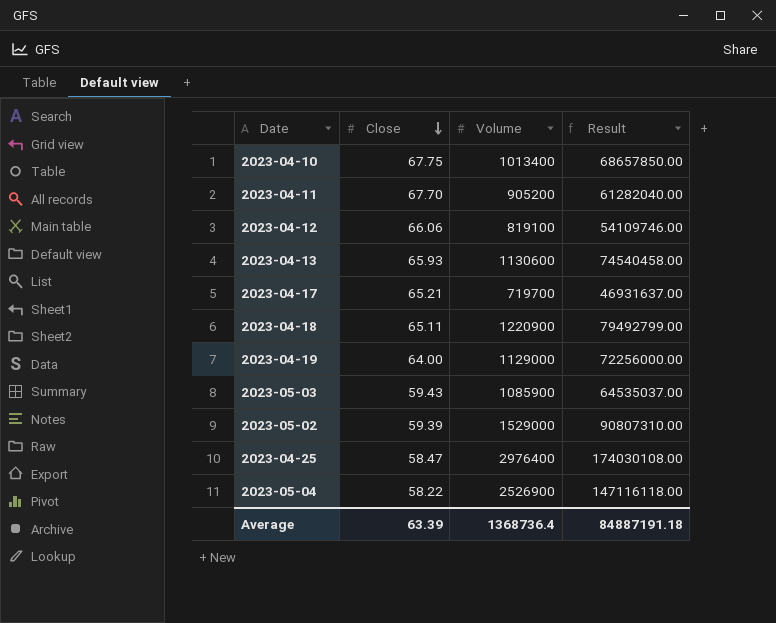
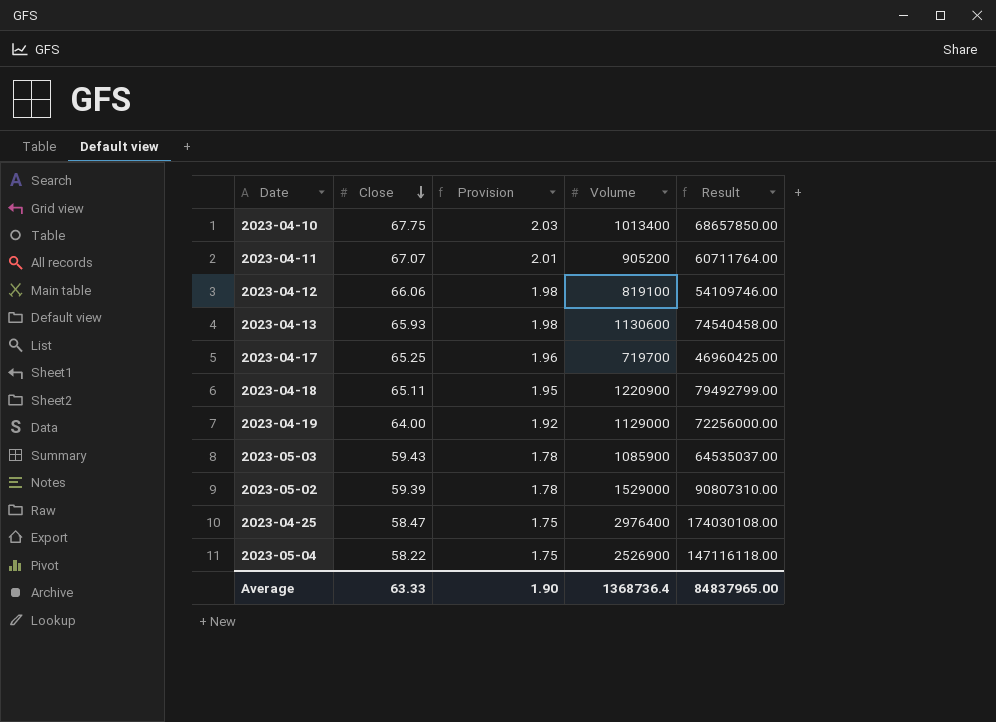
column Provision | formula: none -> [Close] * 0.03
2023-04-11 | Close: 67.70 -> 67.07
2023-04-11 | Result: 61282040.00 -> 60711764.00
2023-04-17 | Close: 65.21 -> 65.25
2023-04-17 | Result: 46931637.00 -> 46960425.00
Average | Close: 63.39 -> 63.33
Average | Result: 84887191.18 -> 84837965.00

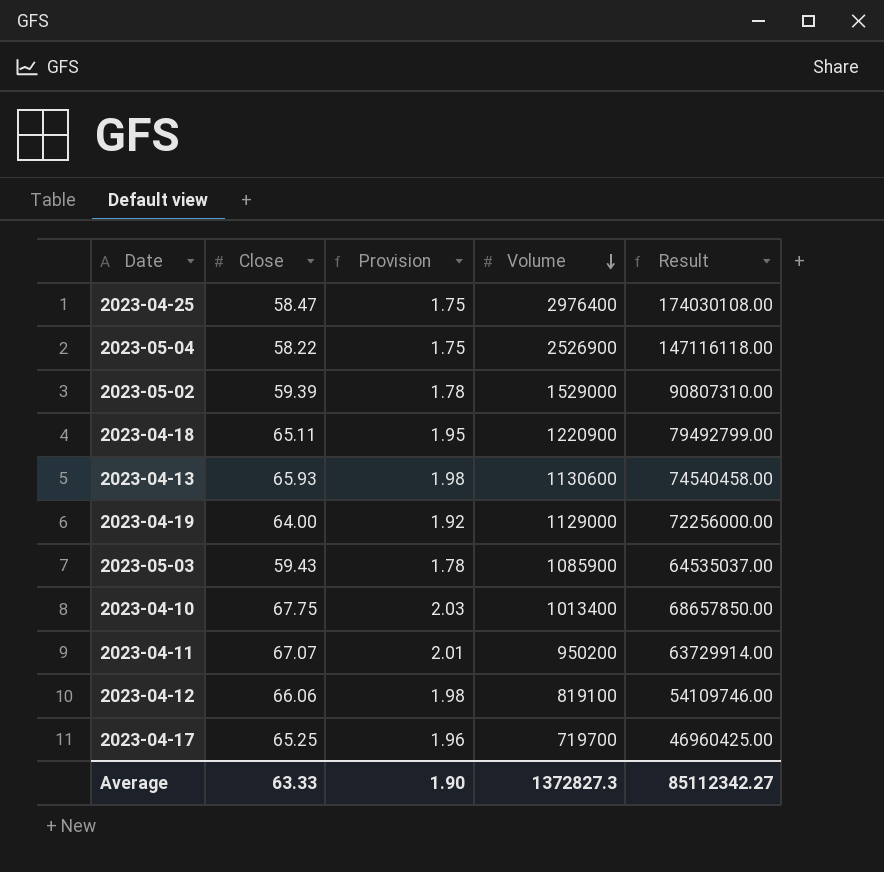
row order: Close descending -> Volume descending
2023-04-11 | Volume: 905200 -> 950200
2023-04-11 | Result: 60711764.00 -> 63729914.00
Average | Volume: 1368736.4 -> 1372827.3
Average | Result: 84837965.00 -> 85112342.27

